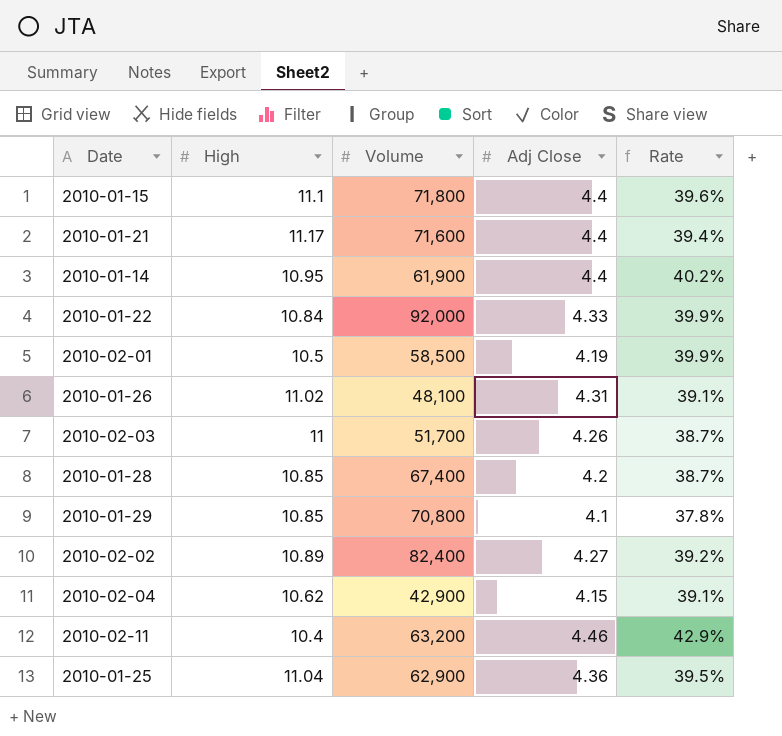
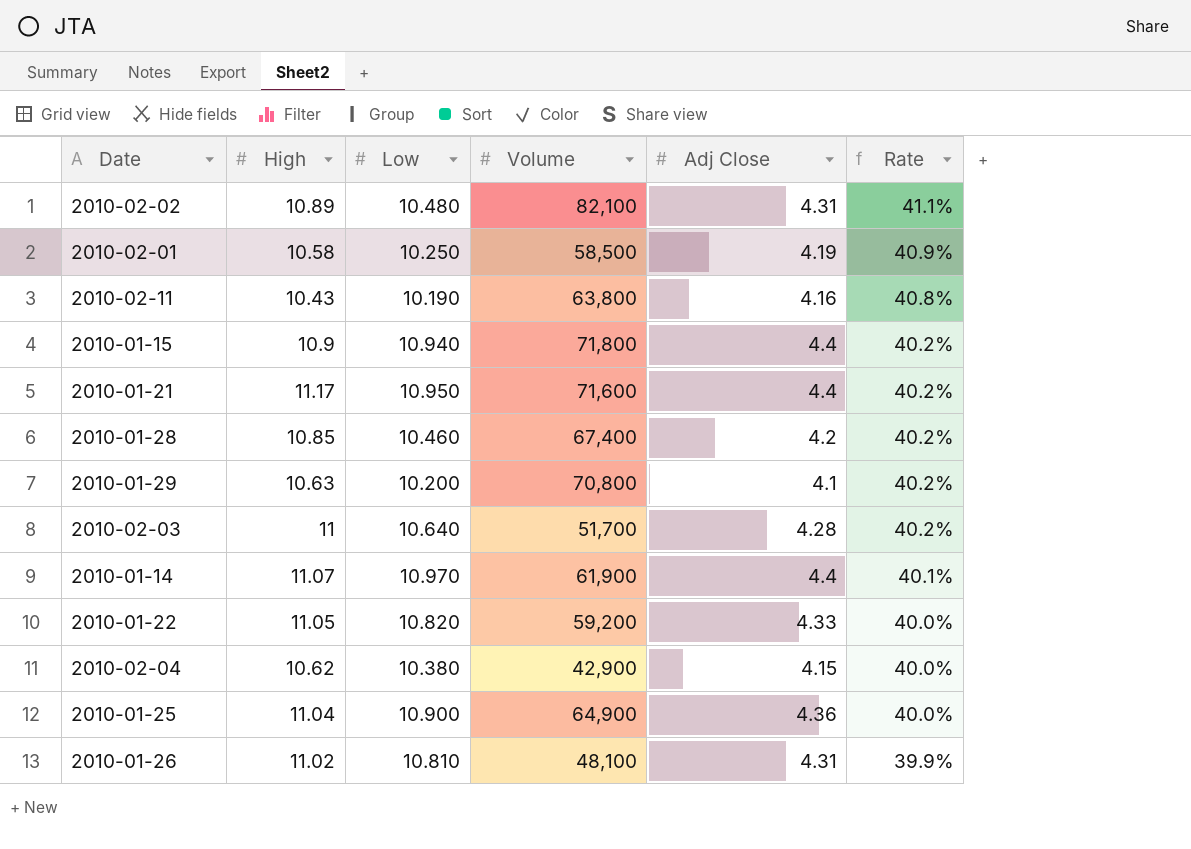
row order: none -> Rate descending
column Low | position: none -> 3
column Rate | formula: [Adj Close] / [High] -> [Adj Close] / [Low]
2010-02-02 | Volume: 82,400 -> 82,100
2010-02-02 | Adj Close: 4.27 -> 4.31
2010-02-01 | High: 10.5 -> 10.58
2010-02-11 | High: 10.4 -> 10.43
2010-02-11 | Volume: 63,200 -> 63,800
2010-02-11 | Adj Close: 4.46 -> 4.16
2010-01-15 | High: 11.1 -> 10.9
2010-01-29 | High: 10.85 -> 10.63
2010-02-03 | Adj Close: 4.26 -> 4.28
2010-01-14 | High: 10.95 -> 11.07
2010-01-22 | High: 10.84 -> 11.05
2010-01-22 | Volume: 92,000 -> 59,200
2010-01-25 | Volume: 62,900 -> 64,900

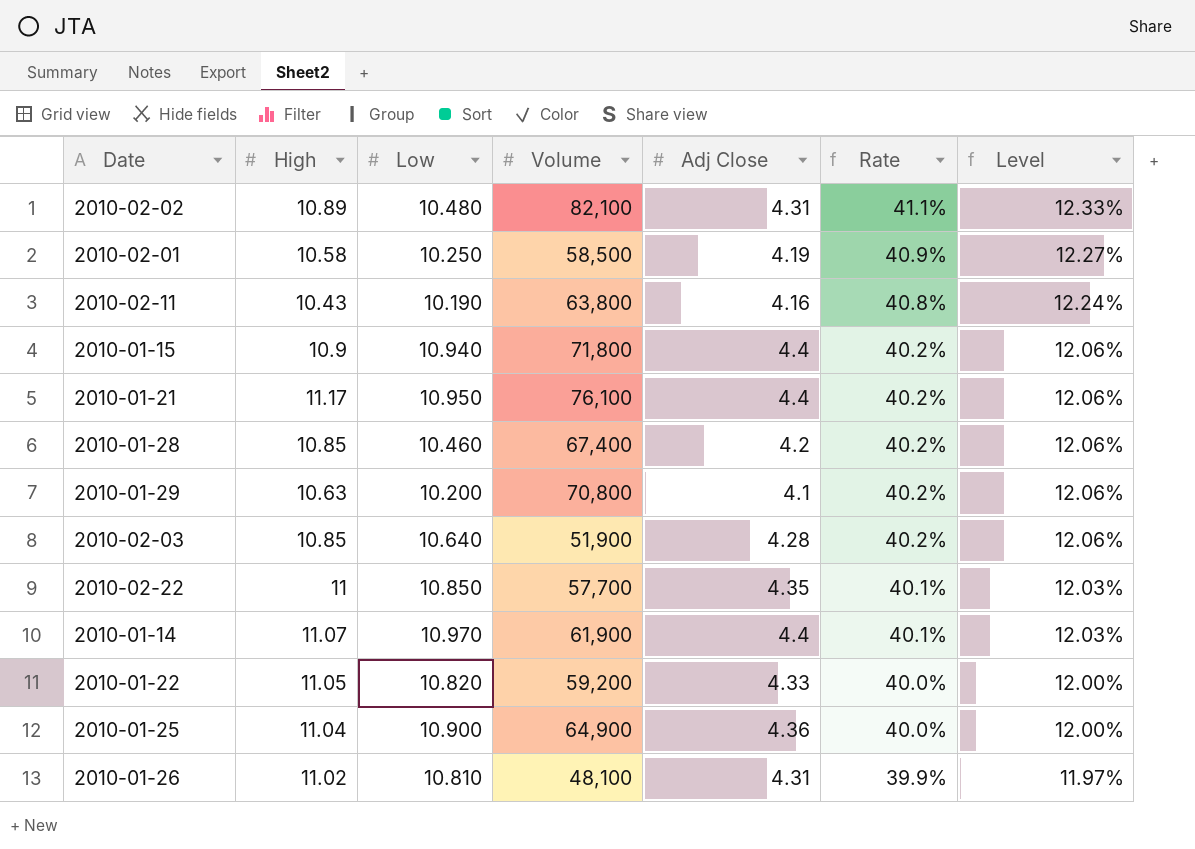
column Level | formula: none -> [Rate] * 0.3
row 2010-02-04: 10.62 | 10.380 | 42,900 | 4.15 | 40.0% -> none
2010-01-21 | Volume: 71,600 -> 76,100
2010-02-03 | High: 11 -> 10.85
2010-02-03 | Volume: 51,700 -> 51,900
row 2010-02-22: none -> 11 | 10.850 | 57,700 | 4.35 | 40.1% | 12.03%

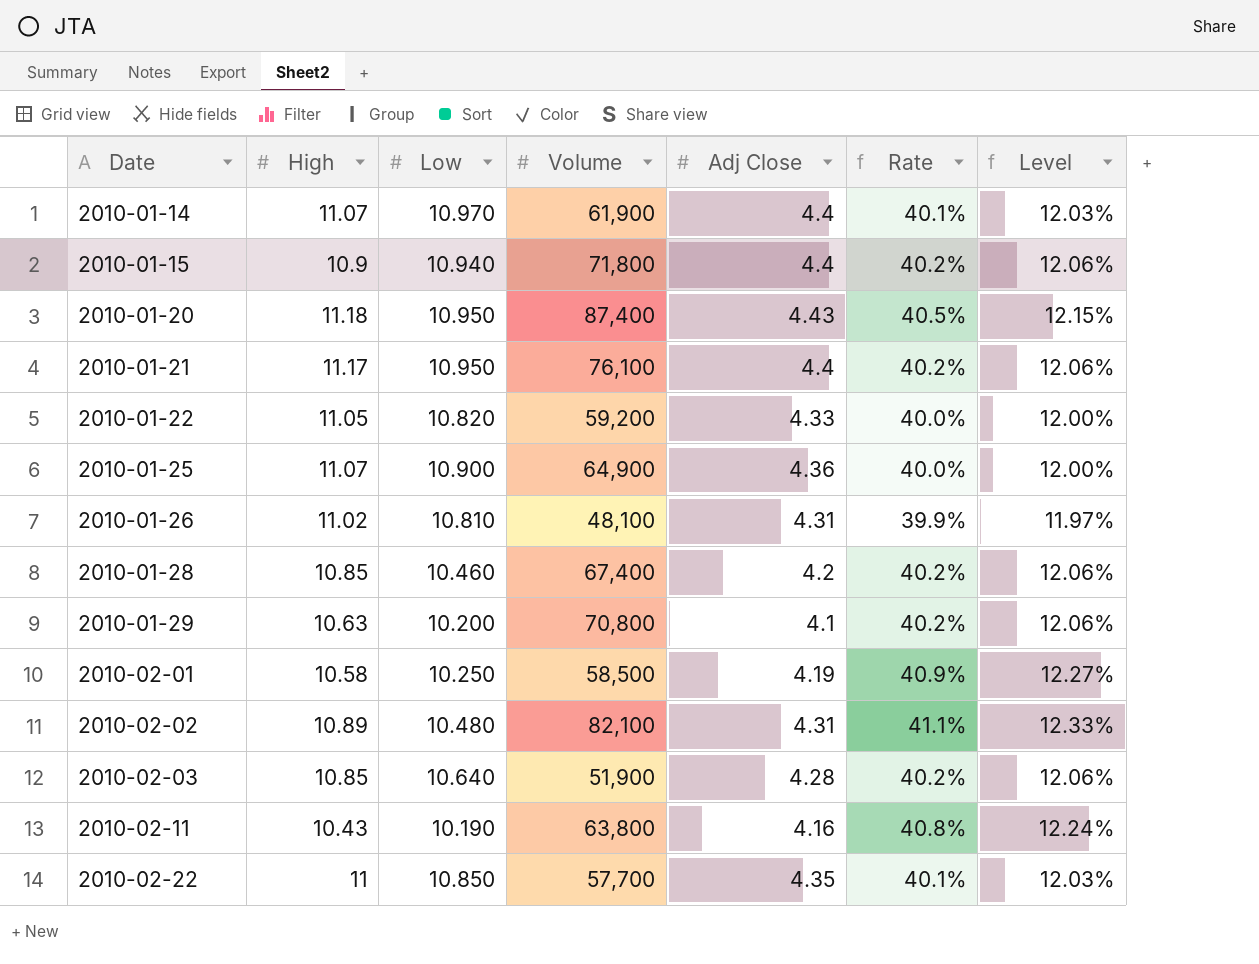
row order: Rate descending -> Date ascending
row 2010-01-20: none -> 11.18 | 10.950 | 87,400 | 4.43 | 40.5% | 12.15%
2010-01-25 | High: 11.04 -> 11.07

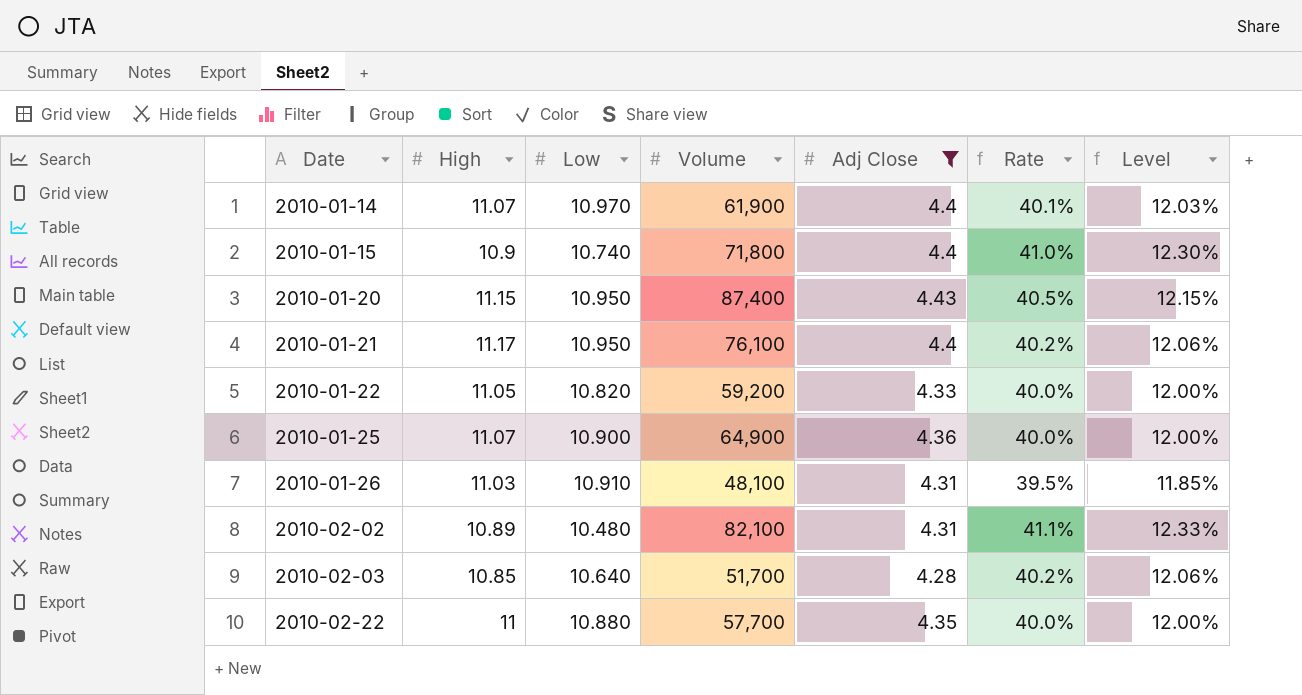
filter: none -> Adj Close >= 4.28
2010-01-15 | Low: 10.940 -> 10.740
2010-01-15 | Rate: 40.2% -> 41.0%
2010-01-15 | Level: 12.06% -> 12.30%
2010-01-20 | High: 11.18 -> 11.15
2010-01-26 | High: 11.02 -> 11.03
2010-01-26 | Low: 10.810 -> 10.910
2010-01-26 | Rate: 39.9% -> 39.5%
2010-01-26 | Level: 11.97% -> 11.85%
2010-02-03 | Volume: 51,900 -> 51,700
2010-02-22 | Low: 10.850 -> 10.880
2010-02-22 | Rate: 40.1% -> 40.0%
2010-02-22 | Level: 12.03% -> 12.00%

